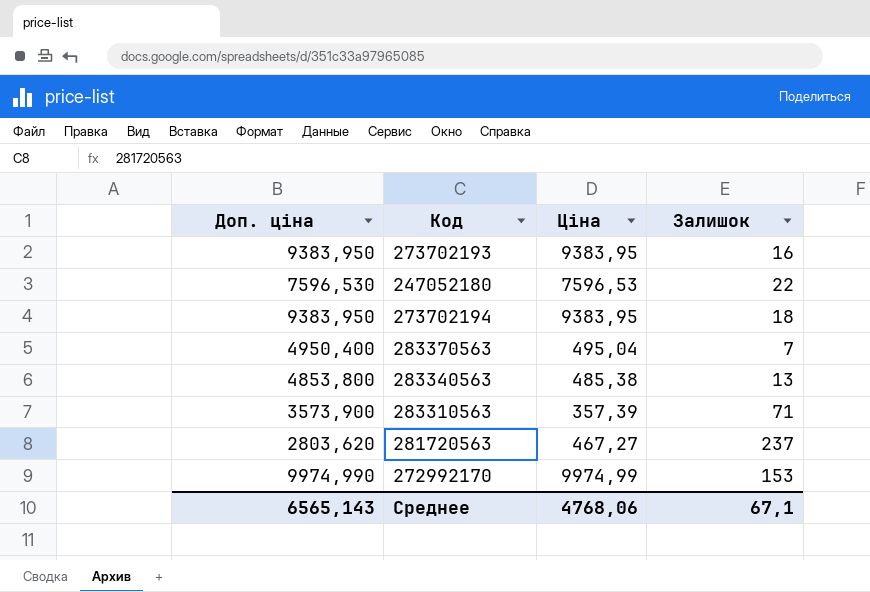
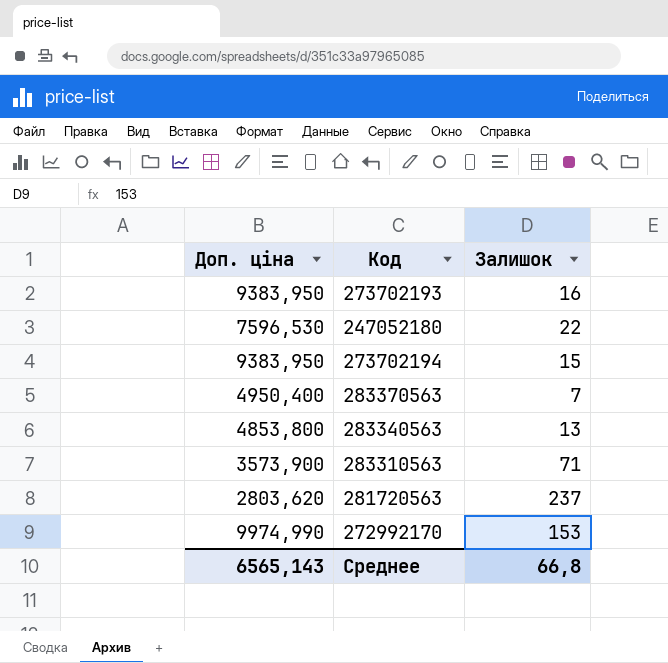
column Ціна | position: 3 -> none
273702194 | Залишок: 18 -> 15
Среднее | Залишок: 67,1 -> 66,8

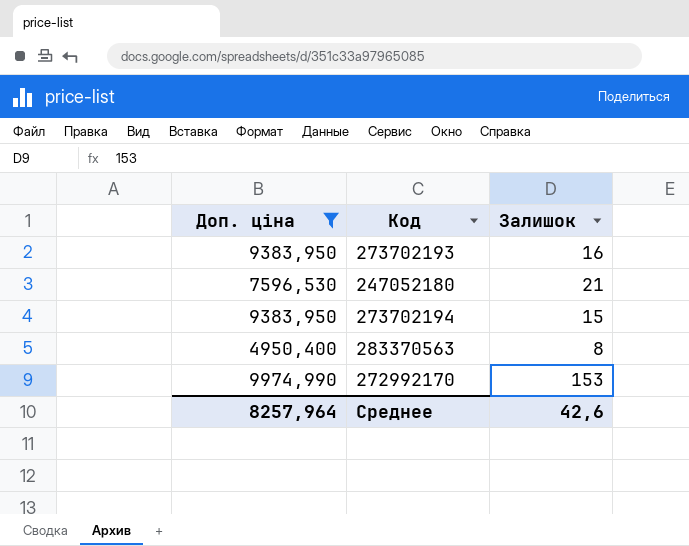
filter: none -> Доп. ціна >= 4950,400
247052180 | Залишок: 22 -> 21
283370563 | Залишок: 7 -> 8
Среднее | Доп. ціна: 6565,143 -> 8257,964
Среднее | Залишок: 66,8 -> 42,6

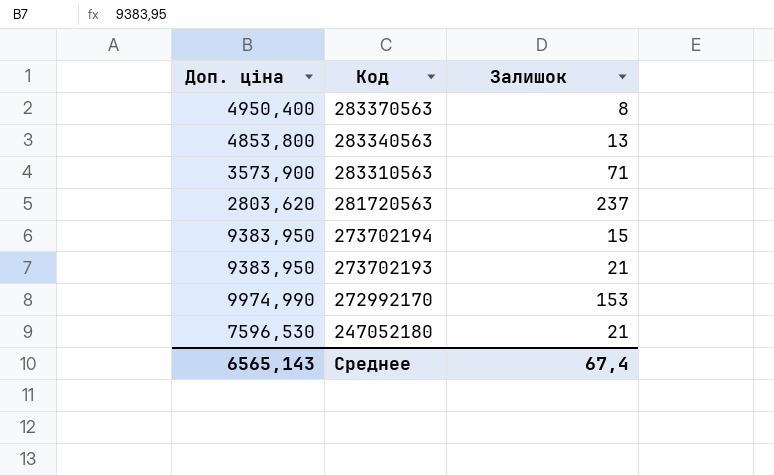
filter: Доп. ціна >= 4950,400 -> none
row order: none -> Код descending
273702193 | Залишок: 16 -> 21
Среднее | Доп. ціна: 8257,964 -> 6565,143
Среднее | Залишок: 42,6 -> 67,4

